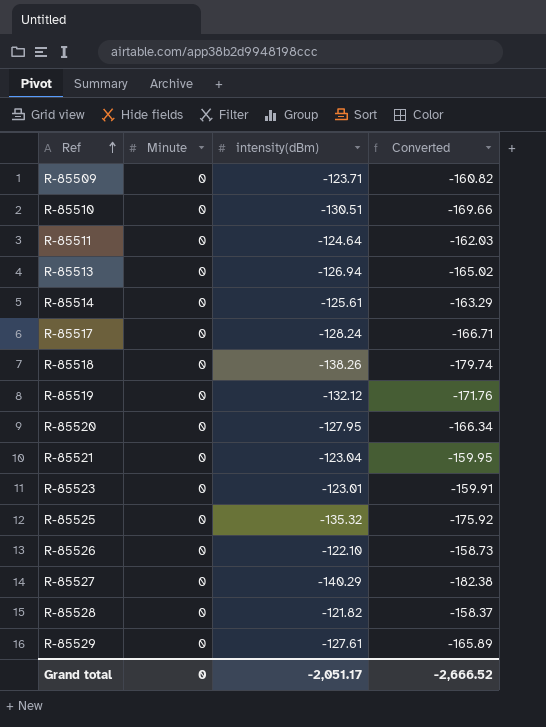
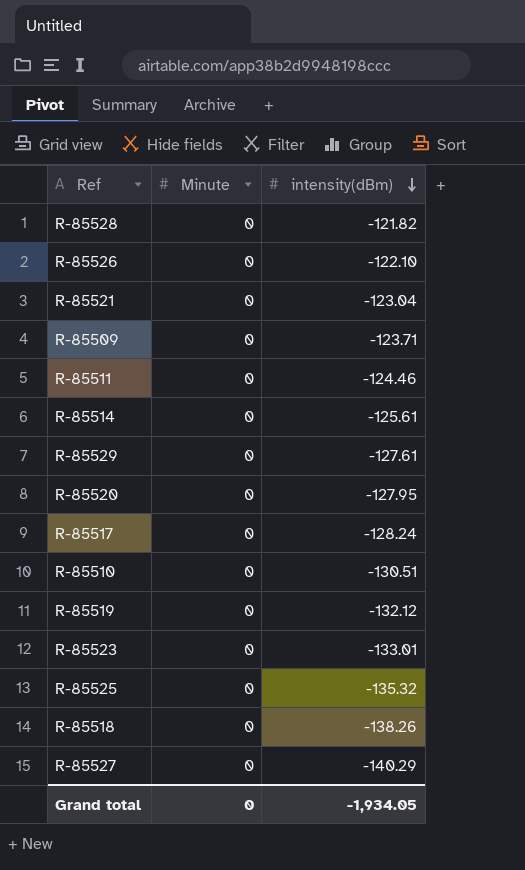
row order: Ref ascending -> intensity(dBm) descending
column Converted | formula: [intensity(dBm)] * 1.3 -> none
row R-85513: 0 | -126.94 | -165.02 -> none
R-85511 | intensity(dBm): -124.64 -> -124.46
R-85523 | intensity(dBm): -123.01 -> -133.01
Grand total | intensity(dBm): -2,051.17 -> -1,934.05

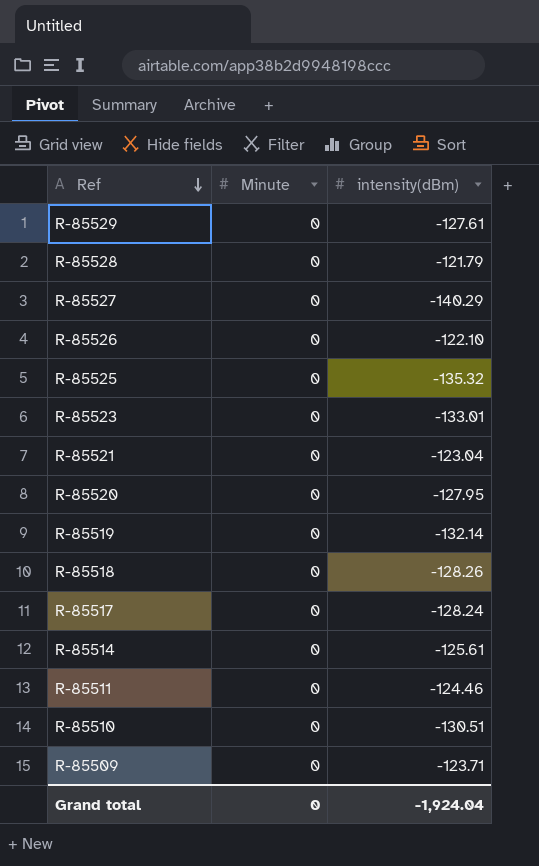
row order: intensity(dBm) descending -> Ref descending
R-85528 | intensity(dBm): -121.82 -> -121.79
R-85519 | intensity(dBm): -132.12 -> -132.14
R-85518 | intensity(dBm): -138.26 -> -128.26
Grand total | intensity(dBm): -1,934.05 -> -1,924.04

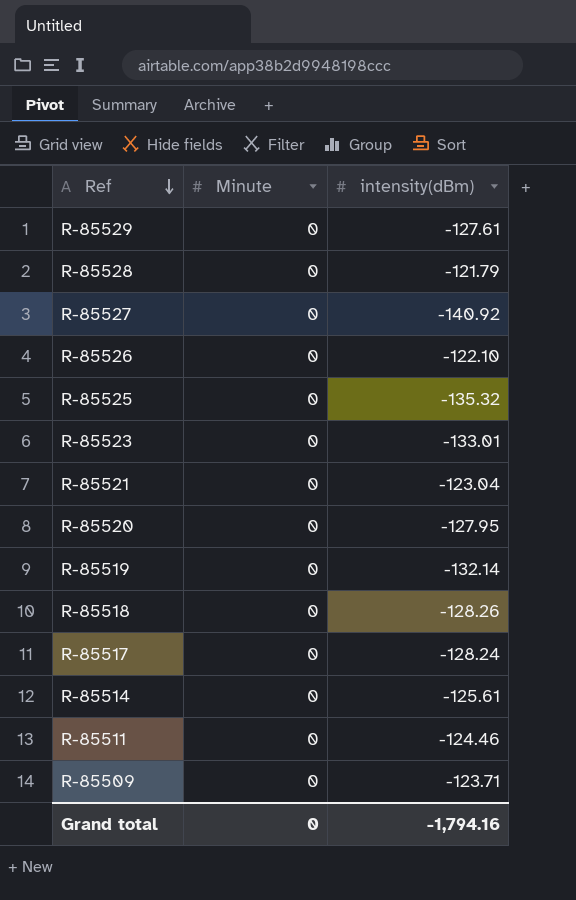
row R-85510: 0 | -130.51 -> none
R-85527 | intensity(dBm): -140.29 -> -140.92
Grand total | intensity(dBm): -1,924.04 -> -1,794.16

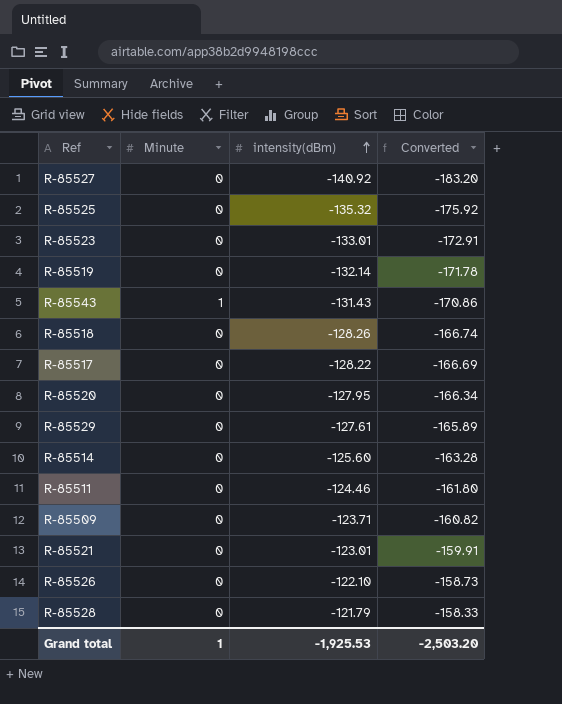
row order: Ref descending -> intensity(dBm) ascending
column Converted | formula: none -> [intensity(dBm)] * 1.3
row R-85543: none -> 1 | -131.43 | -170.86
R-85517 | intensity(dBm): -128.24 -> -128.22
R-85514 | intensity(dBm): -125.61 -> -125.60
R-85521 | intensity(dBm): -123.04 -> -123.01
Grand total | Minute: 0 -> 1
Grand total | intensity(dBm): -1,794.16 -> -1,925.53

